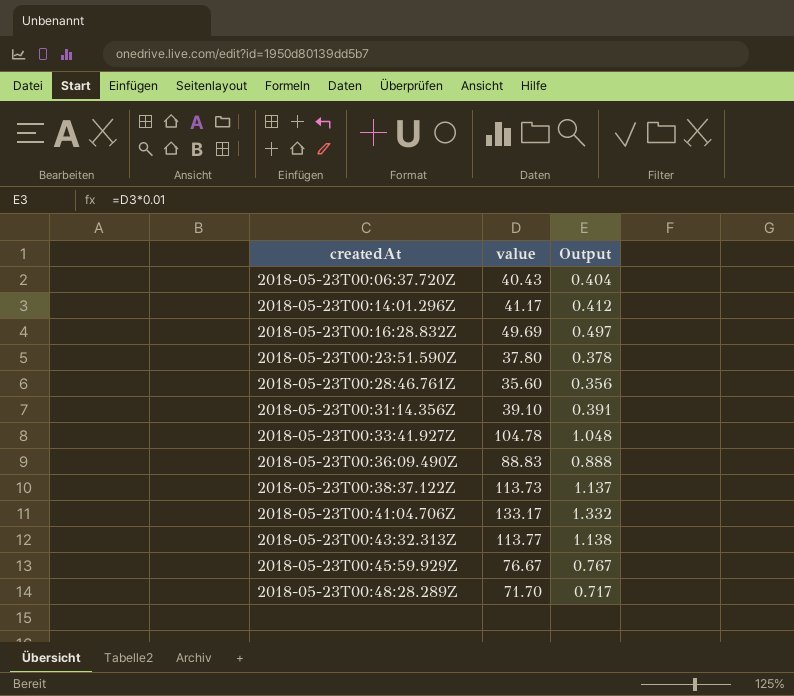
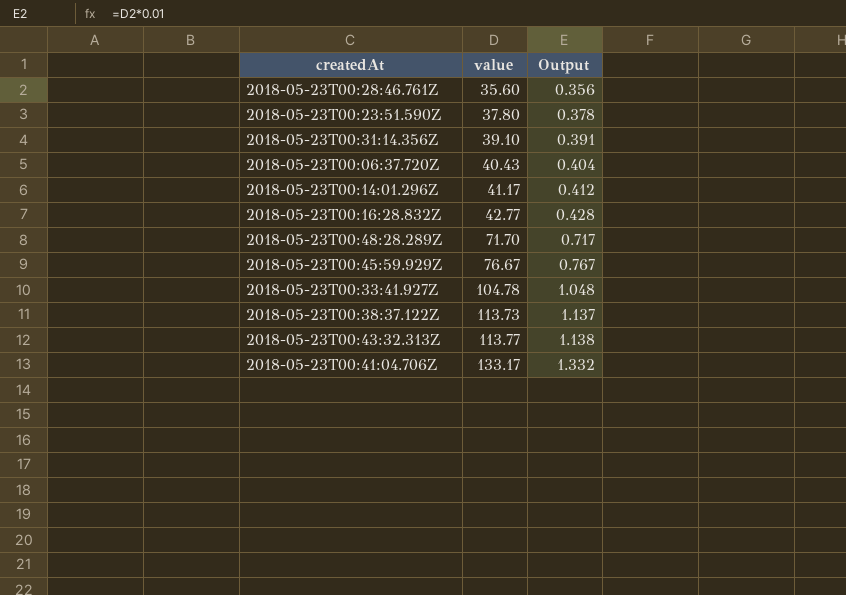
row order: createdAt ascending -> value ascending
row 2018-05-23T00:36:09.490Z: 88.83 | 0.888 -> none
2018-05-23T00:16:28.832Z | value: 49.69 -> 42.77
2018-05-23T00:16:28.832Z | Output: 0.497 -> 0.428

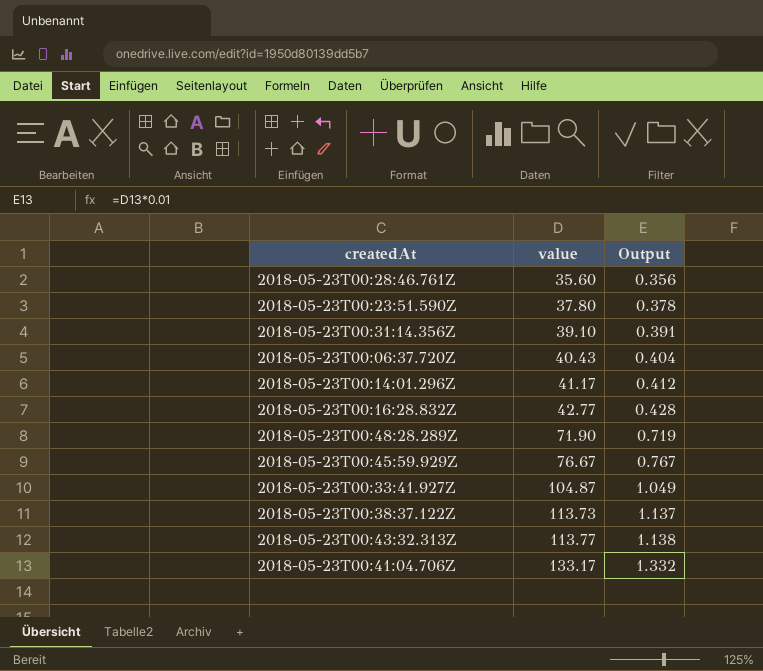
2018-05-23T00:48:28.289Z | value: 71.70 -> 71.90
2018-05-23T00:48:28.289Z | Output: 0.717 -> 0.719
2018-05-23T00:33:41.927Z | value: 104.78 -> 104.87
2018-05-23T00:33:41.927Z | Output: 1.048 -> 1.049

